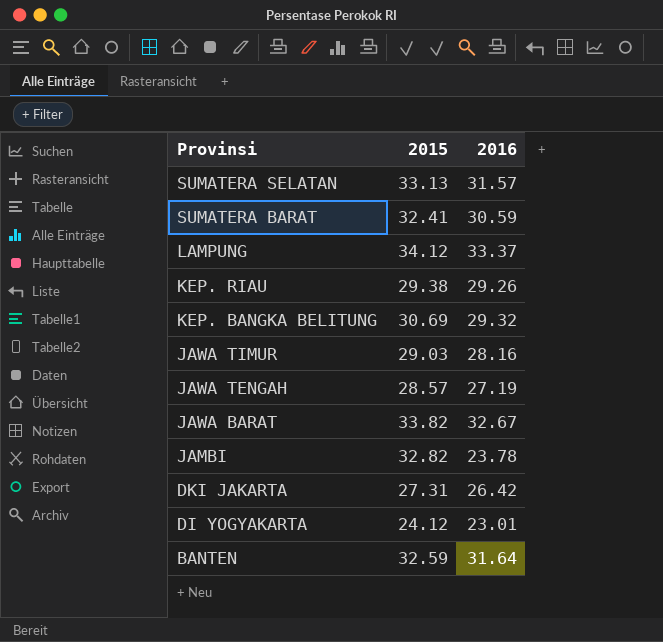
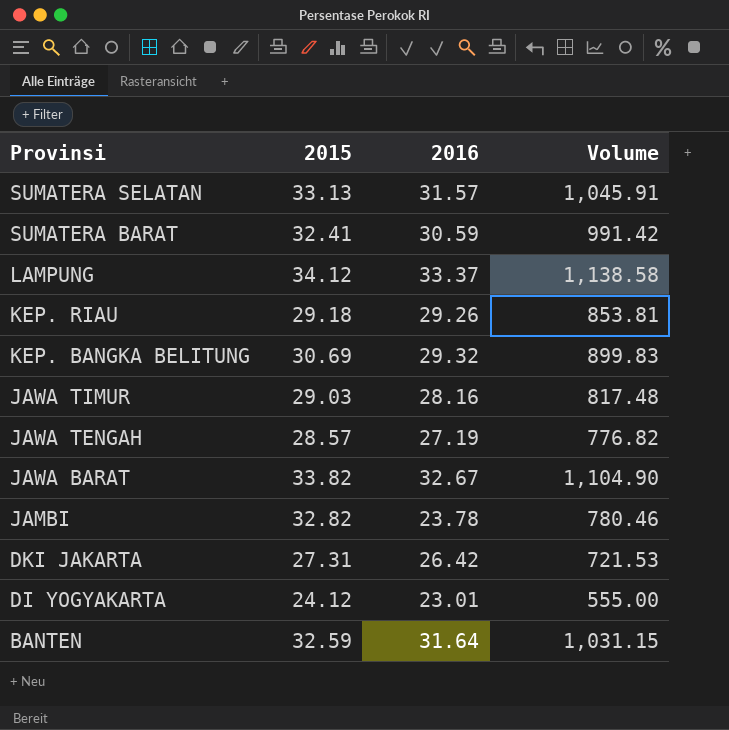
column Volume | formula: none -> [2015] * [2016]
KEP. RIAU | 2015: 29.38 -> 29.18

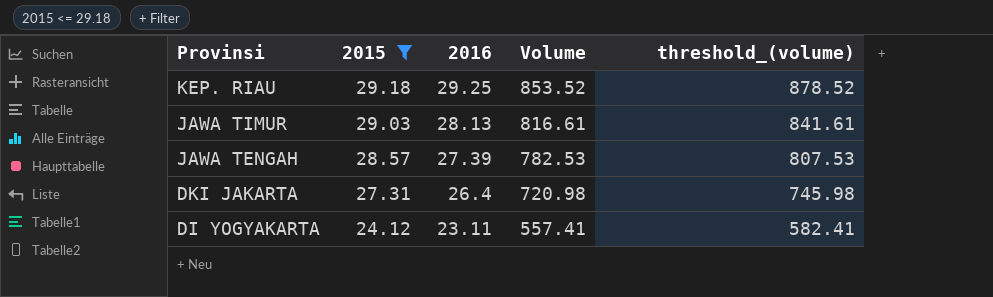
filter: none -> 2015 <= 29.18
column threshold_(volume) | formula: none -> [Volume] + 25
KEP. RIAU | 2016: 29.26 -> 29.25
KEP. RIAU | Volume: 853.81 -> 853.52
JAWA TIMUR | 2016: 28.16 -> 28.13
JAWA TIMUR | Volume: 817.48 -> 816.61
JAWA TENGAH | 2016: 27.19 -> 27.39
JAWA TENGAH | Volume: 776.82 -> 782.53
DKI JAKARTA | 2016: 26.42 -> 26.4
DKI JAKARTA | Volume: 721.53 -> 720.98
DI YOGYAKARTA | 2016: 23.01 -> 23.11
DI YOGYAKARTA | Volume: 555.00 -> 557.41

